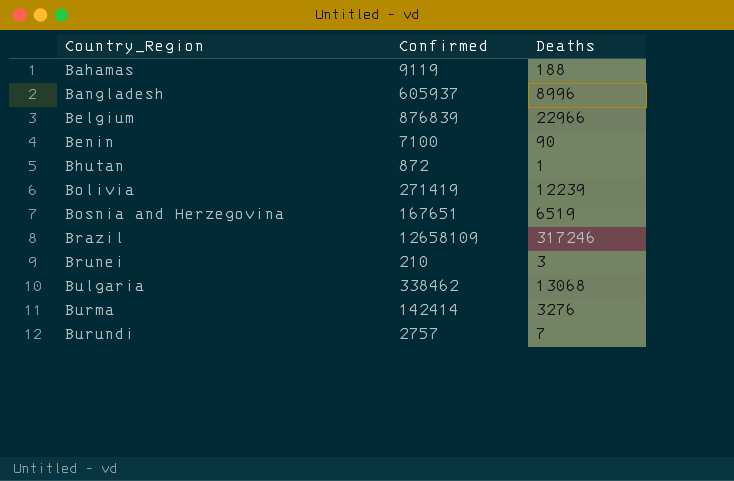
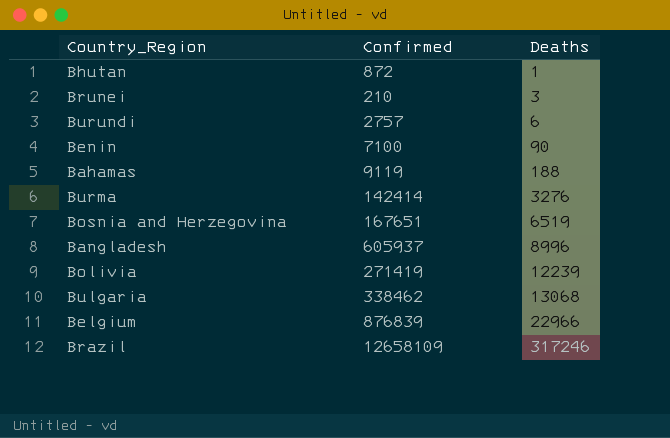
row order: Country_Region ascending -> Deaths ascending
Burundi | Deaths: 7 -> 6

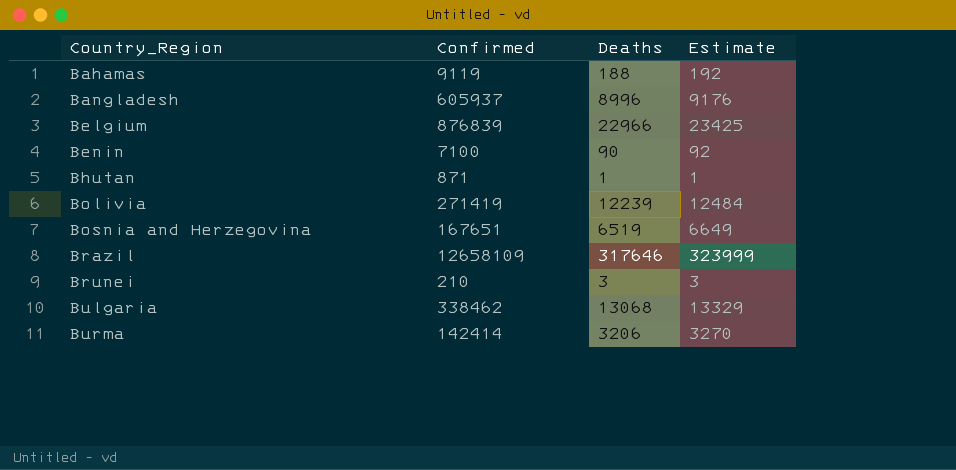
row order: Deaths ascending -> Country_Region ascending
column Estimate | formula: none -> [Deaths] * 1.02
row Burundi: 2757 | 6 -> none
Bhutan | Confirmed: 872 -> 871
Brazil | Deaths: 317246 -> 317646
Burma | Deaths: 3276 -> 3206

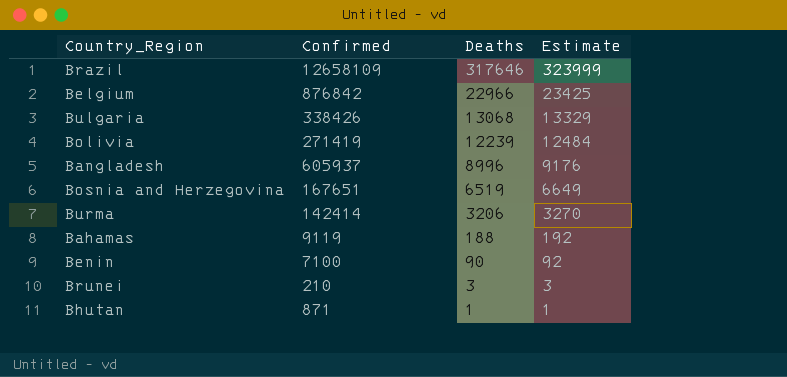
row order: Country_Region ascending -> Deaths descending
Belgium | Confirmed: 876839 -> 876842
Bulgaria | Confirmed: 338462 -> 338426

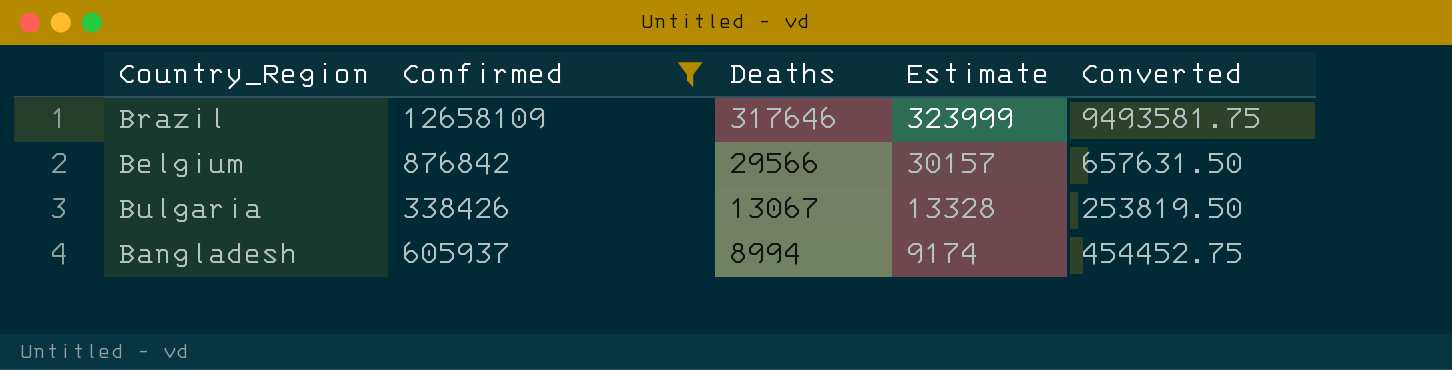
filter: none -> Confirmed >= 338426
column Converted | formula: none -> [Confirmed] * 0.75
Belgium | Deaths: 22966 -> 29566
Belgium | Estimate: 23425 -> 30157
Bulgaria | Deaths: 13068 -> 13067
Bulgaria | Estimate: 13329 -> 13328
Bangladesh | Deaths: 8996 -> 8994
Bangladesh | Estimate: 9176 -> 9174

